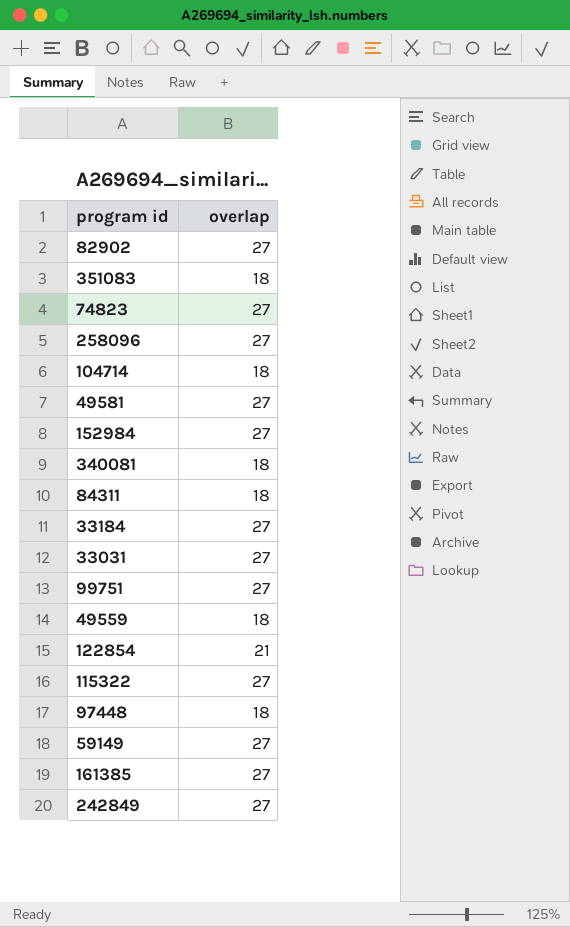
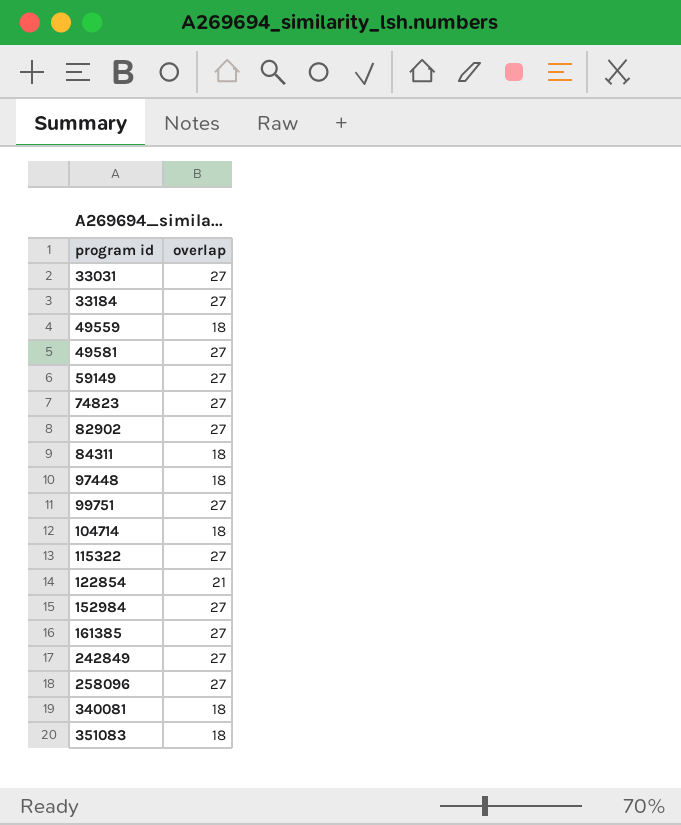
row order: none -> program id ascending

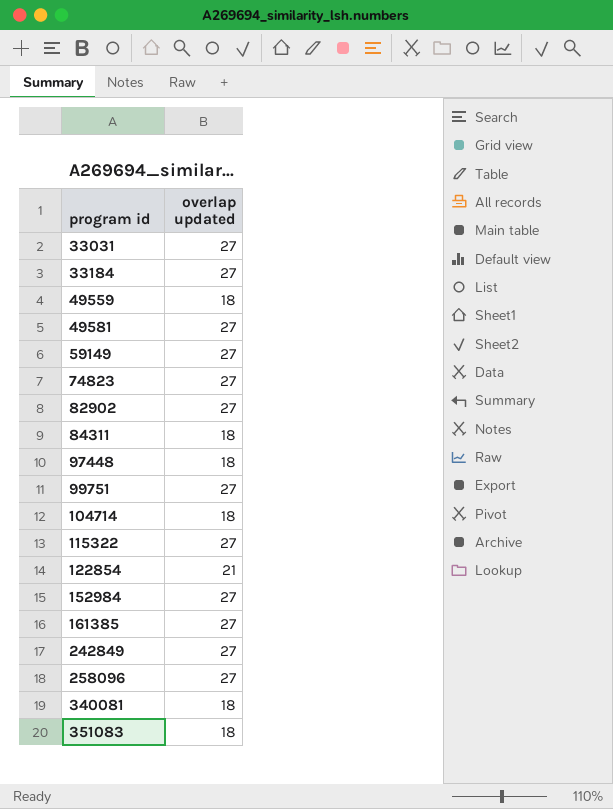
column name: overlap -> overlap updated

